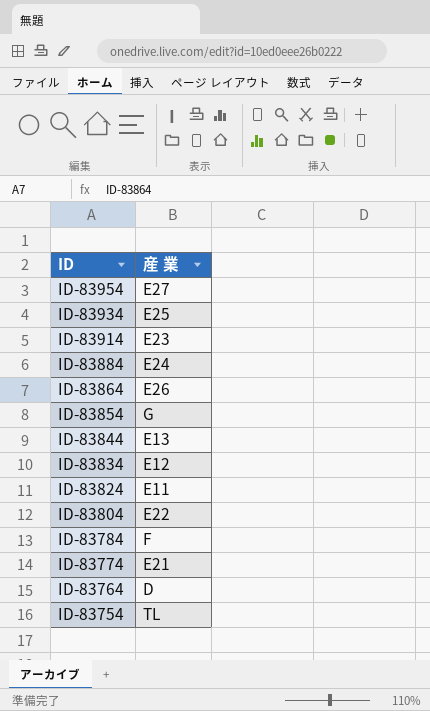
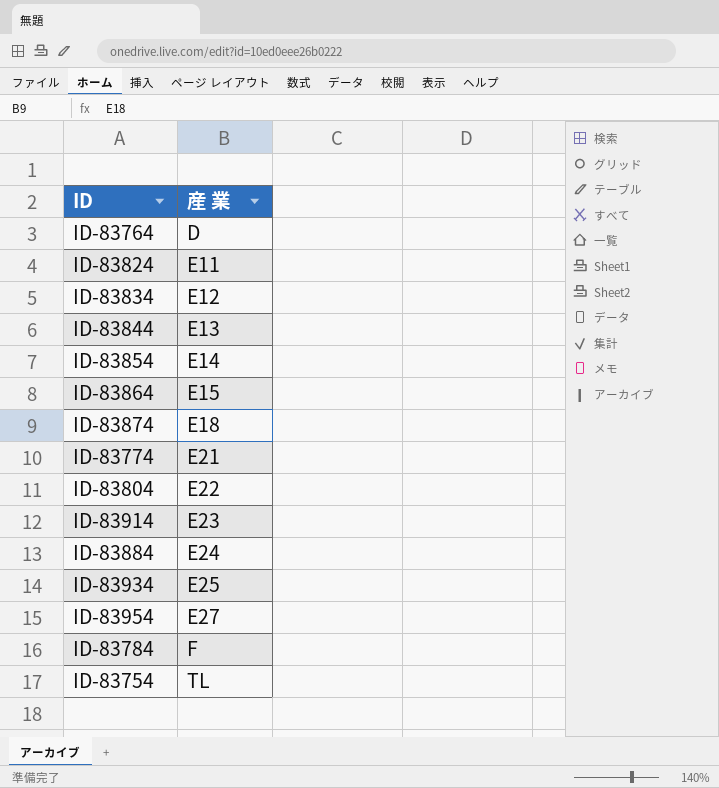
row order: ID descending -> 産 業 ascending
ID-83854 | 産 業: G -> E14
ID-83864 | 産 業: E26 -> E15
row ID-83874: none -> E18

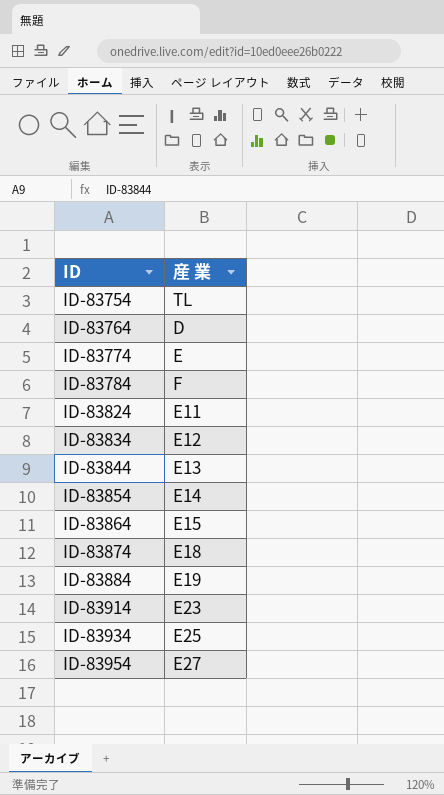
row order: 産 業 ascending -> ID ascending
row ID-83804: E22 -> none
ID-83774 | 産 業: E21 -> E
ID-83884 | 産 業: E24 -> E19

